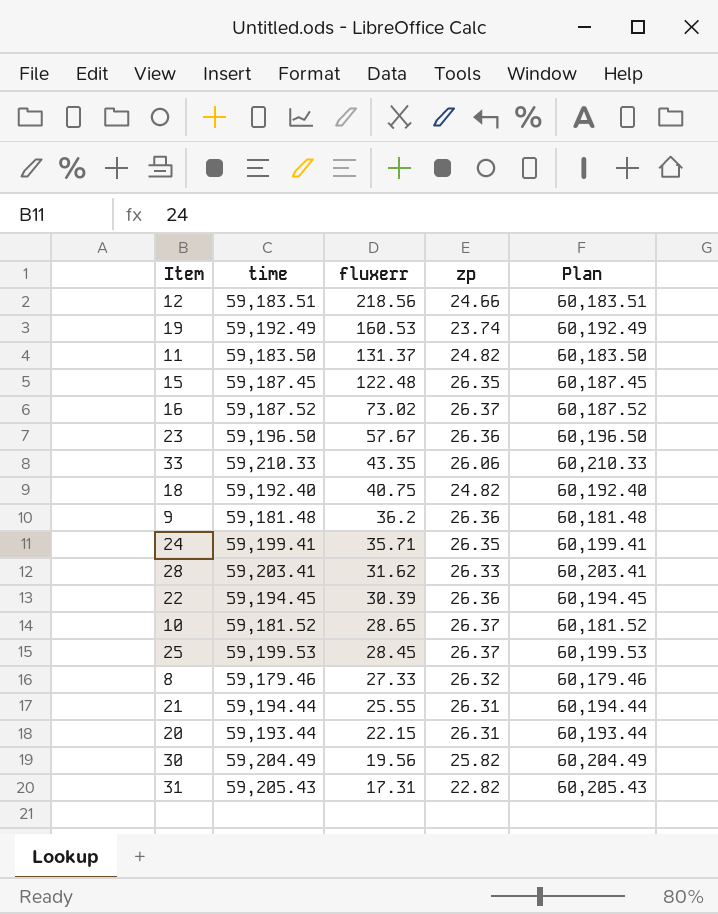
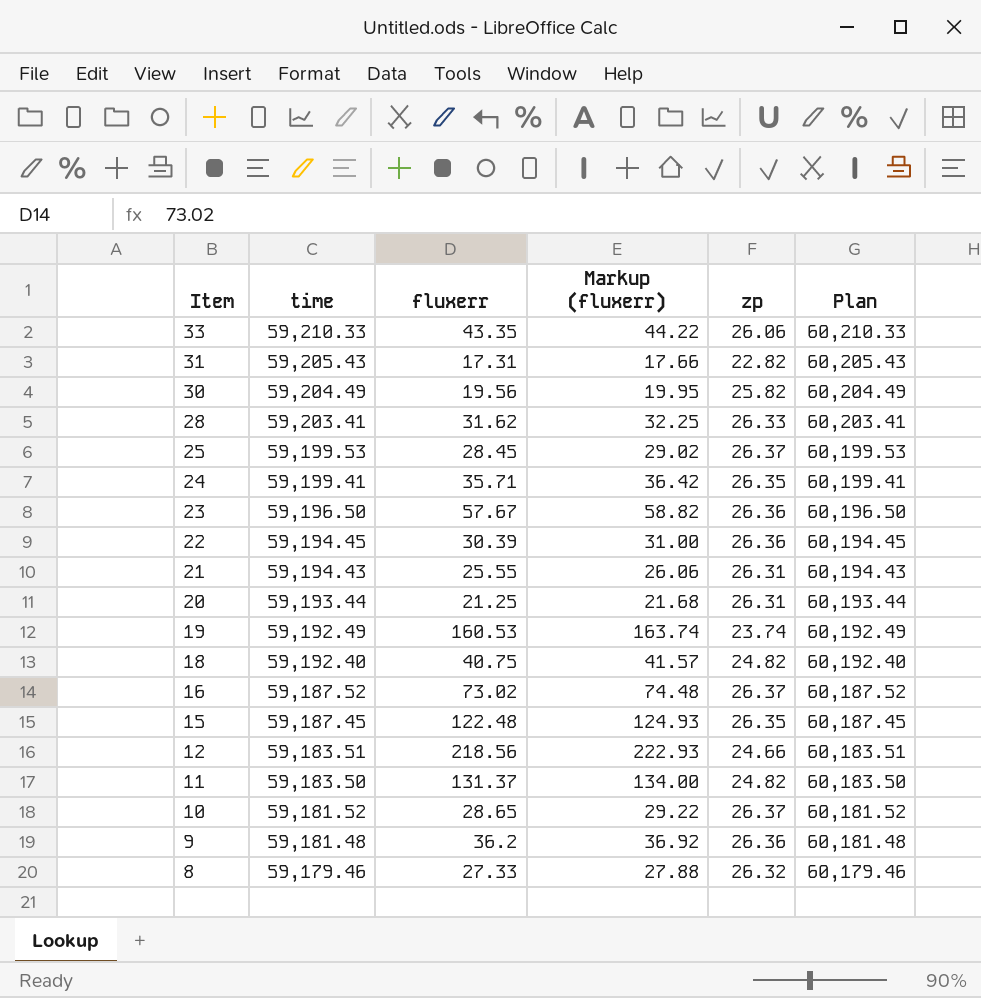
row order: fluxerr descending -> Item descending
column Markup (fluxerr) | formula: none -> [fluxerr] * 1.02
21 | time: 59,194.44 -> 59,194.43
21 | Plan: 60,194.44 -> 60,194.43
20 | fluxerr: 22.15 -> 21.25

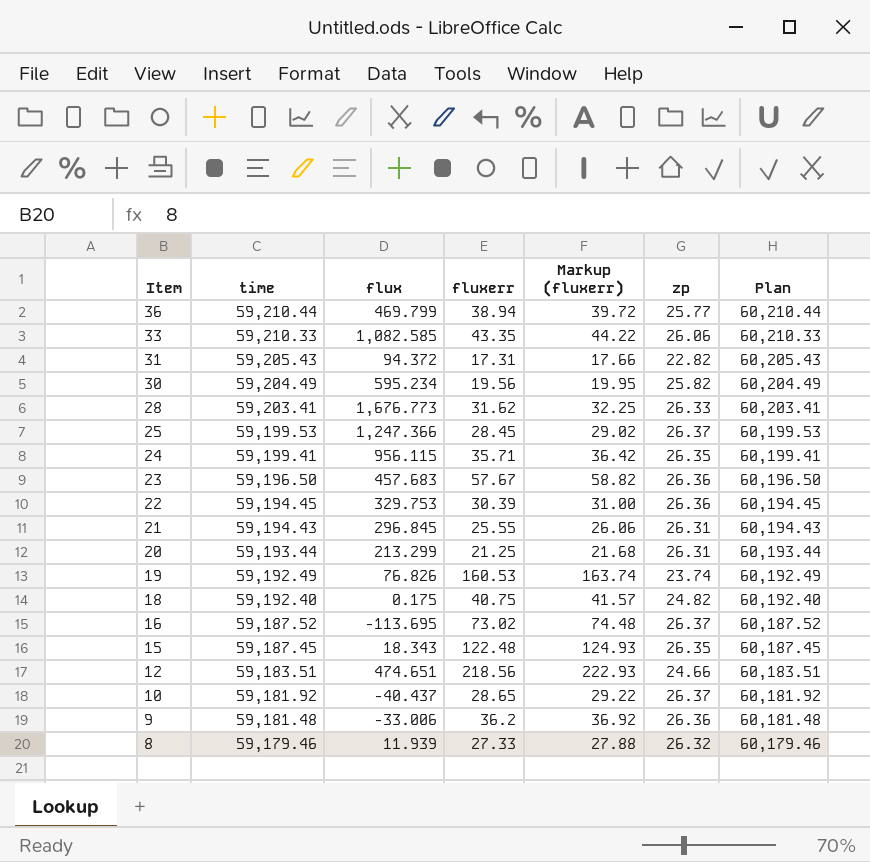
column flux | position: none -> 3
row 11: 59,183.50 | 131.37 | 134.00 | 24.82 | 60,183.50 -> none
row 36: none -> 59,210.44 | 469.799 | 38.94 | 39.72 | 25.77 | 60,210.44
10 | time: 59,181.52 -> 59,181.92
10 | Plan: 60,181.52 -> 60,181.92

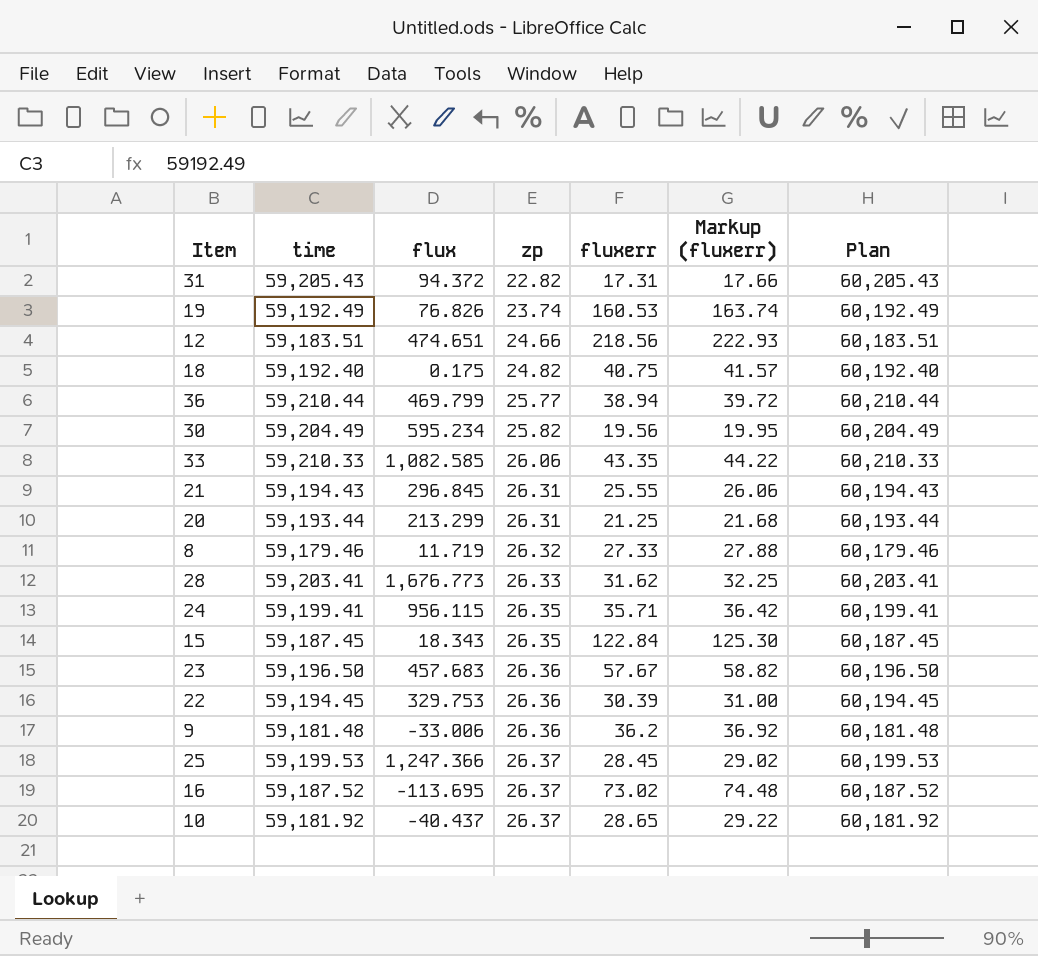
row order: Item descending -> zp ascending
column zp | position: 6 -> 4
8 | flux: 11.939 -> 11.719
15 | fluxerr: 122.48 -> 122.84
15 | Markup (fluxerr): 124.93 -> 125.30

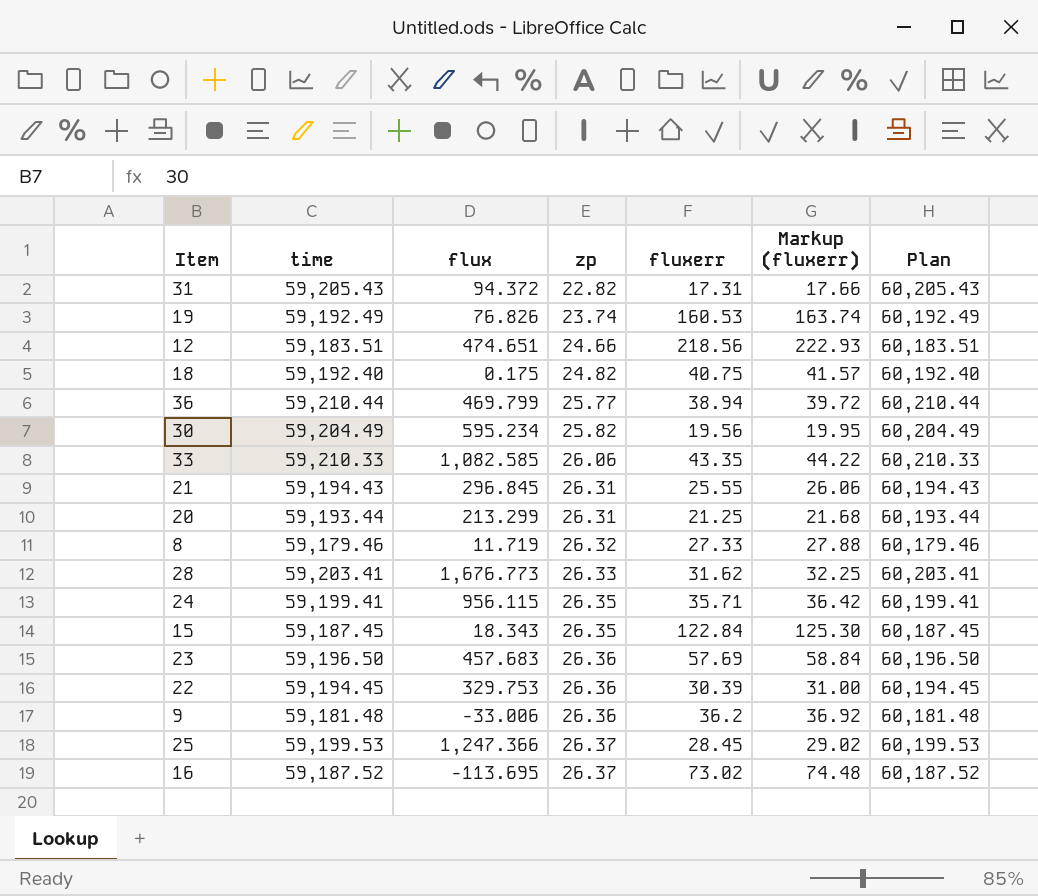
row 10: 59,181.92 | -40.437 | 26.37 | 28.65 | 29.22 | 60,181.92 -> none
23 | fluxerr: 57.67 -> 57.69
23 | Markup (fluxerr): 58.82 -> 58.84

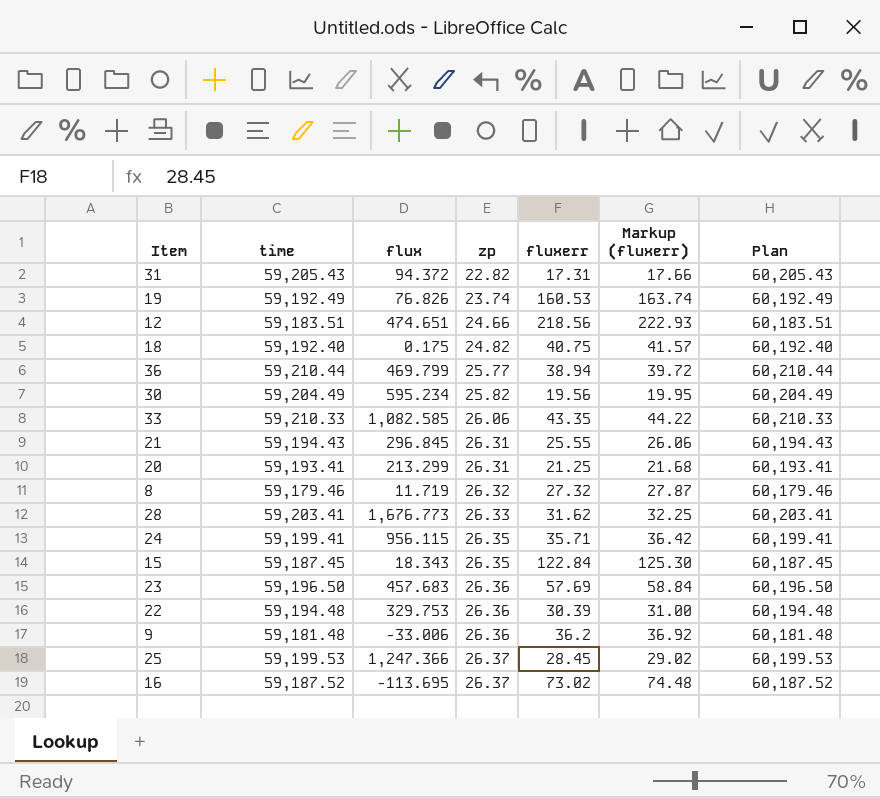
20 | time: 59,193.44 -> 59,193.41
20 | Plan: 60,193.44 -> 60,193.41
8 | fluxerr: 27.33 -> 27.32
8 | Markup (fluxerr): 27.88 -> 27.87
22 | time: 59,194.45 -> 59,194.48
22 | Plan: 60,194.45 -> 60,194.48

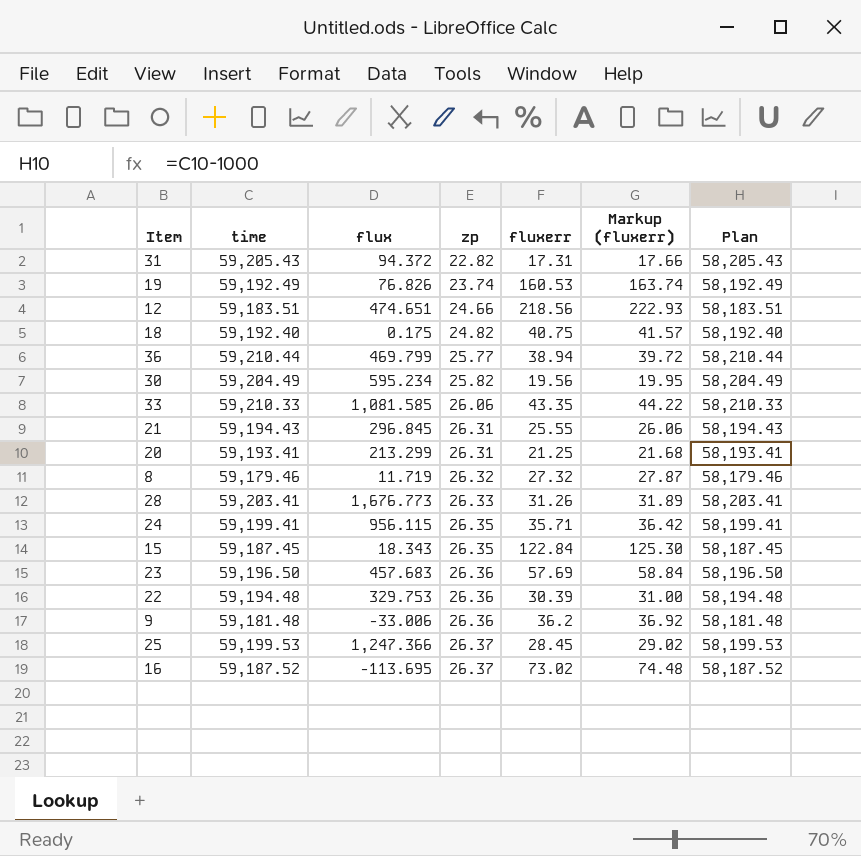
column Plan | formula: [time] + 1000 -> [time] - 1000
33 | flux: 1,082.585 -> 1,081.585
28 | fluxerr: 31.62 -> 31.26
28 | Markup (fluxerr): 32.25 -> 31.89

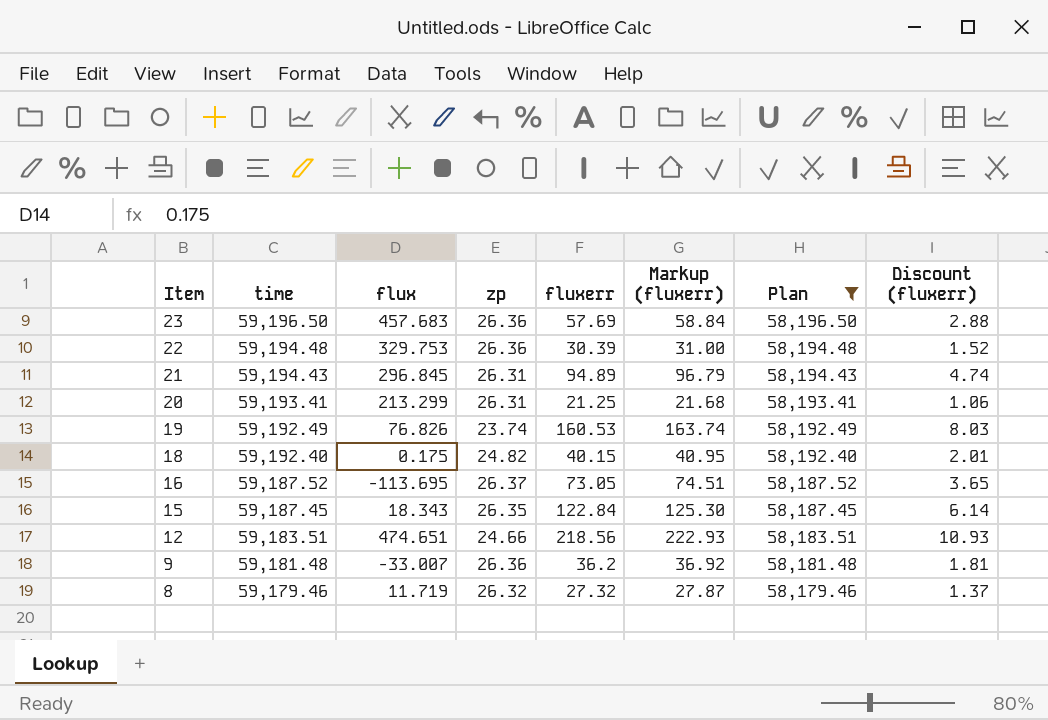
filter: none -> Plan <= 58,196.50
row order: zp ascending -> Item descending
column Discount (fluxerr) | formula: none -> [fluxerr] * 0.05
21 | fluxerr: 25.55 -> 94.89
21 | Markup (fluxerr): 26.06 -> 96.79
18 | fluxerr: 40.75 -> 40.15
18 | Markup (fluxerr): 41.57 -> 40.95
16 | fluxerr: 73.02 -> 73.05
16 | Markup (fluxerr): 74.48 -> 74.51
9 | flux: -33.006 -> -33.007

